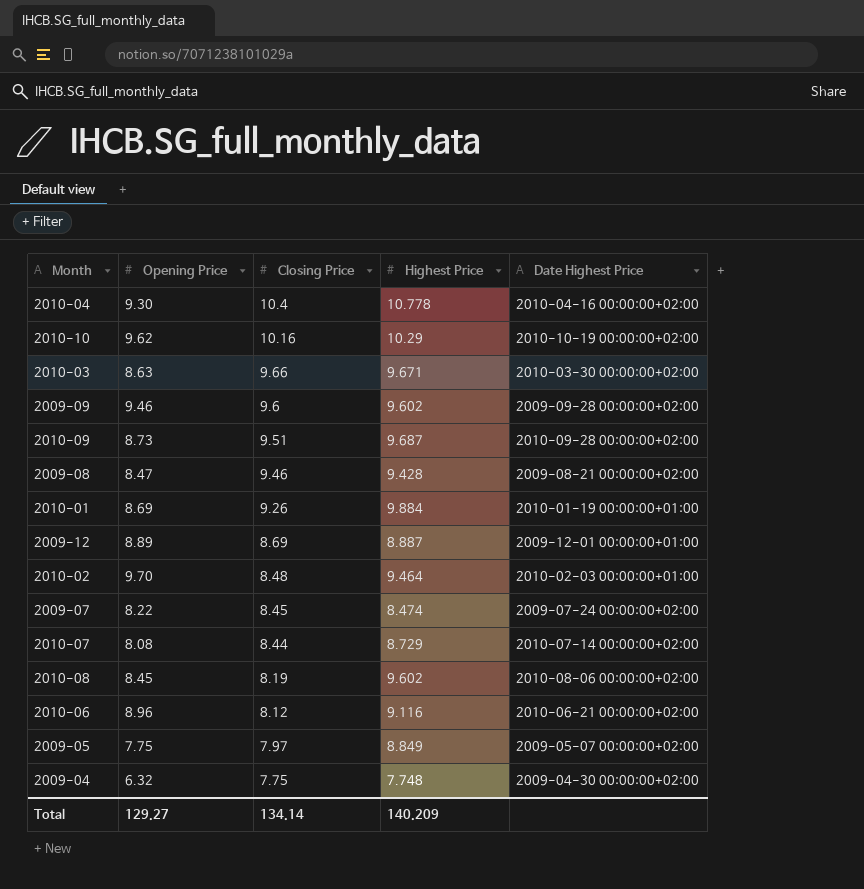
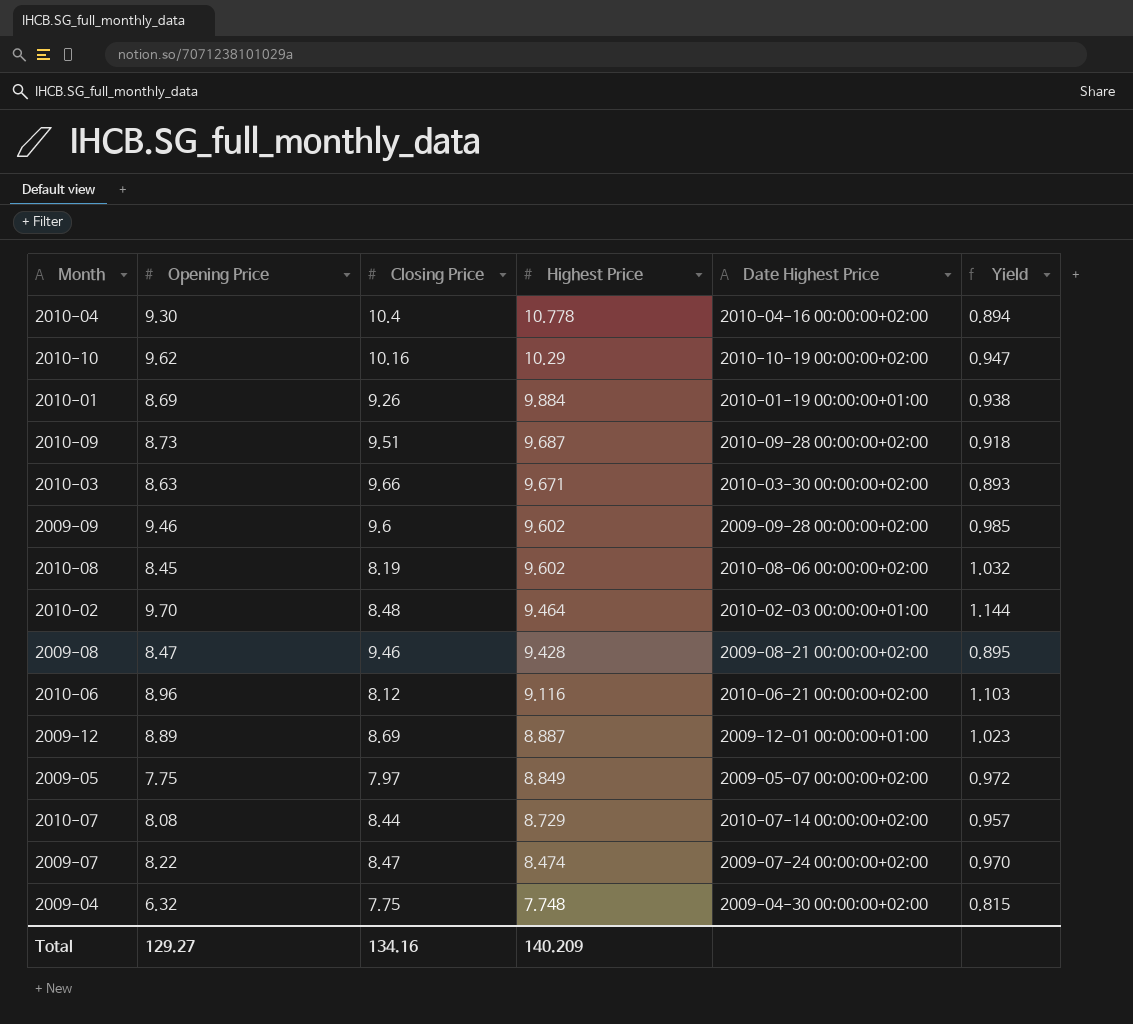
row order: Closing Price descending -> Highest Price descending
column Yield | formula: none -> [Opening Price] / [Closing Price]
2009-07 | Closing Price: 8.45 -> 8.47
Total | Closing Price: 134.14 -> 134.16

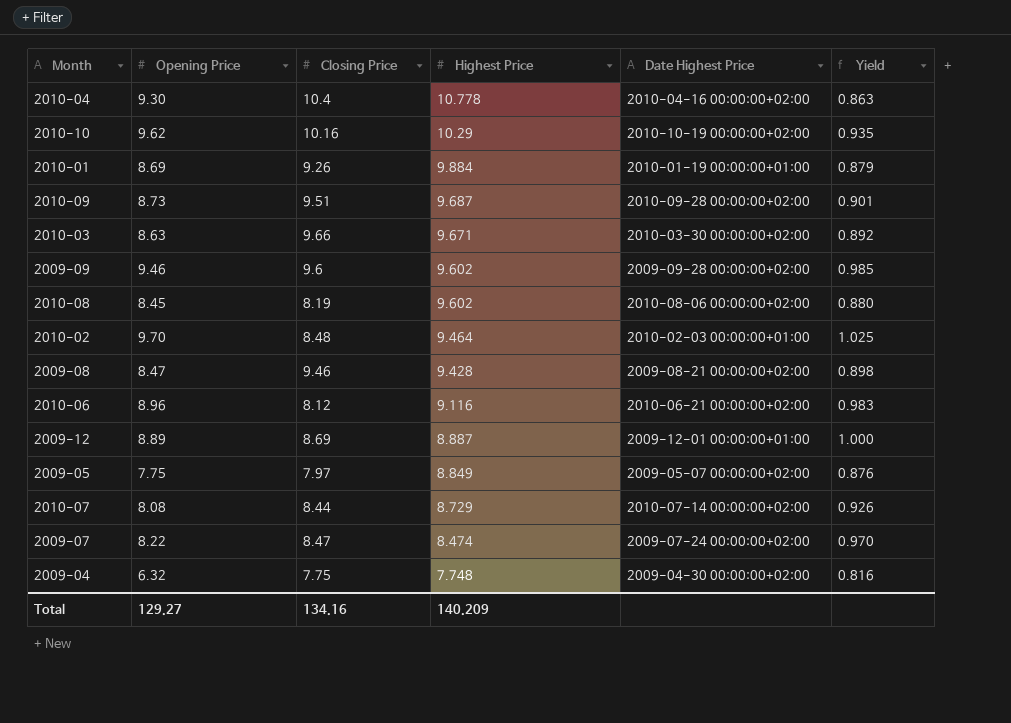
column Yield | formula: [Opening Price] / [Closing Price] -> [Opening Price] / [Highest Price]

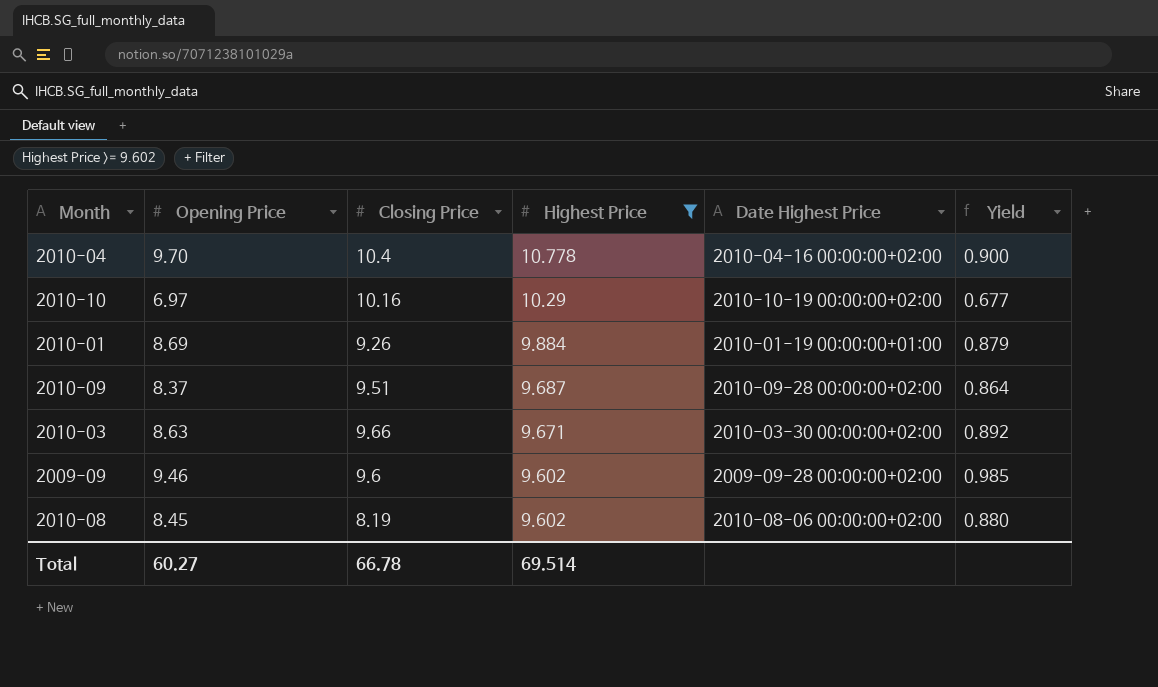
filter: none -> Highest Price >= 9.602
2010-04 | Opening Price: 9.30 -> 9.70
2010-04 | Yield: 0.863 -> 0.900
2010-10 | Opening Price: 9.62 -> 6.97
2010-10 | Yield: 0.935 -> 0.677
2010-09 | Opening Price: 8.73 -> 8.37
2010-09 | Yield: 0.901 -> 0.864
Total | Opening Price: 129.27 -> 60.27
Total | Closing Price: 134.16 -> 66.78
Total | Highest Price: 140.209 -> 69.514

